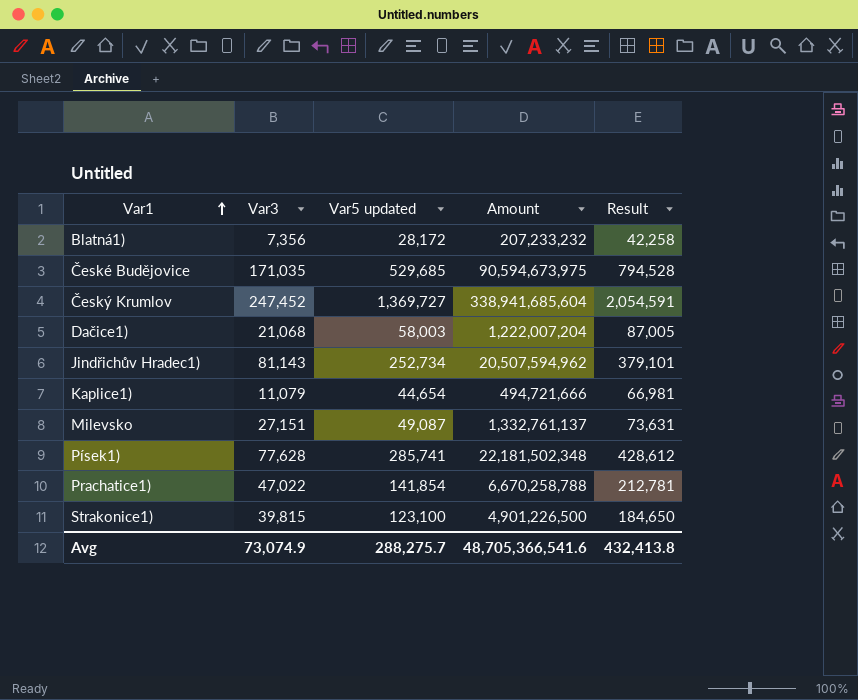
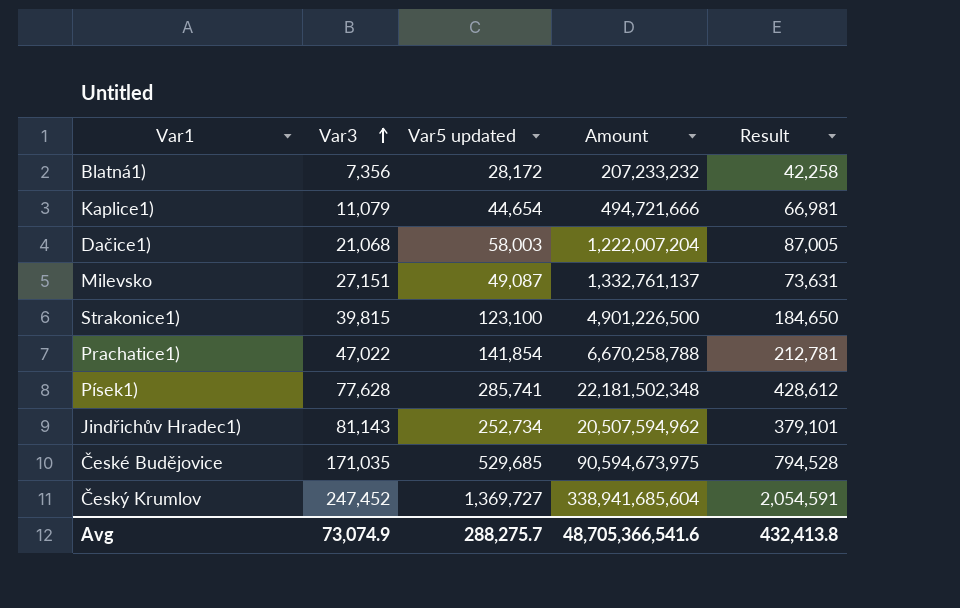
row order: Var1 ascending -> Var3 ascending

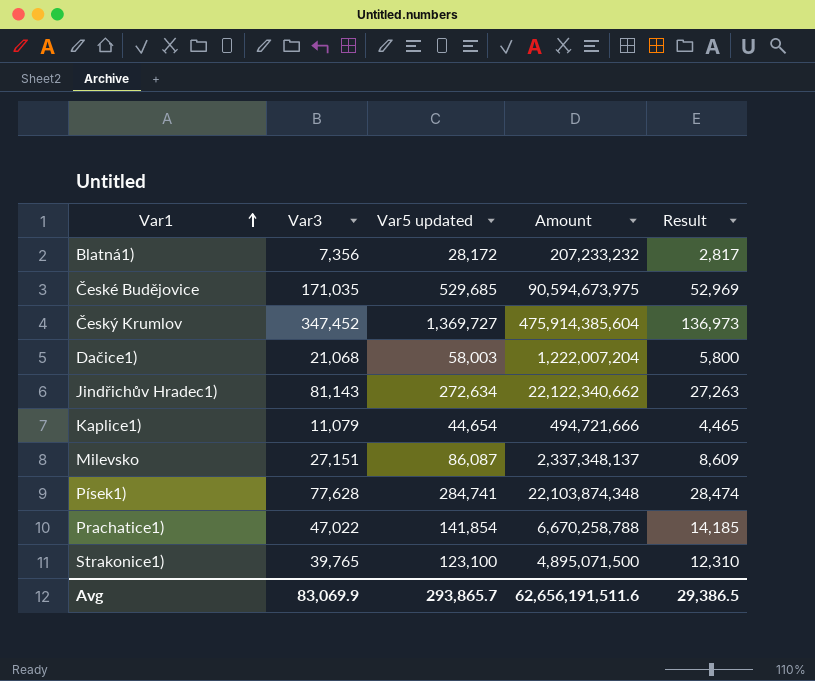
row order: Var3 ascending -> Var1 ascending
column Result | formula: [Var5 updated] * 1.5 -> [Var5 updated] * 0.1
Český Krumlov | Var3: 247,452 -> 347,452
Český Krumlov | Amount: 338,941,685,604 -> 475,914,385,604
Jindřichův Hradec1) | Var5 updated: 252,734 -> 272,634
Jindřichův Hradec1) | Amount: 20,507,594,962 -> 22,122,340,662
Milevsko | Var5 updated: 49,087 -> 86,087
Milevsko | Amount: 1,332,761,137 -> 2,337,348,137
Písek1) | Var5 updated: 285,741 -> 284,741
Písek1) | Amount: 22,181,502,348 -> 22,103,874,348
Strakonice1) | Var3: 39,815 -> 39,765
Strakonice1) | Amount: 4,901,226,500 -> 4,895,071,500
Avg | Var3: 73,074.9 -> 83,069.9
Avg | Var5 updated: 288,275.7 -> 293,865.7
Avg | Amount: 48,705,366,541.6 -> 62,656,191,511.6
Avg | Result: 432,413.8 -> 29,386.5

